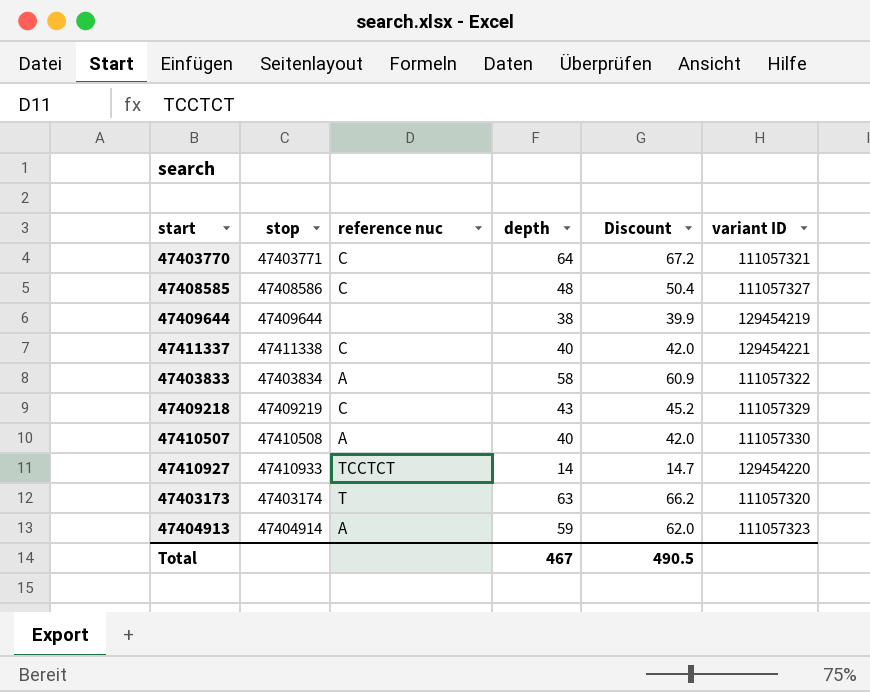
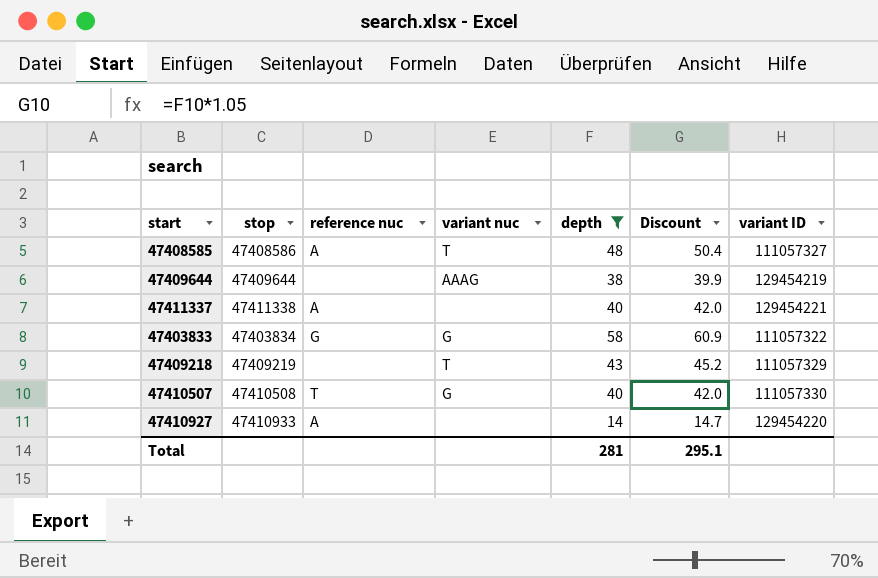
filter: none -> depth <= 58
column variant nuc | position: none -> 4
47408585 | reference nuc: C -> A
47411337 | reference nuc: C -> A
47403833 | reference nuc: A -> G
47409218 | reference nuc: C -> none
47410507 | reference nuc: A -> T
47410927 | reference nuc: TCCTCT -> A
Total | depth: 467 -> 281
Total | Discount: 490.5 -> 295.1

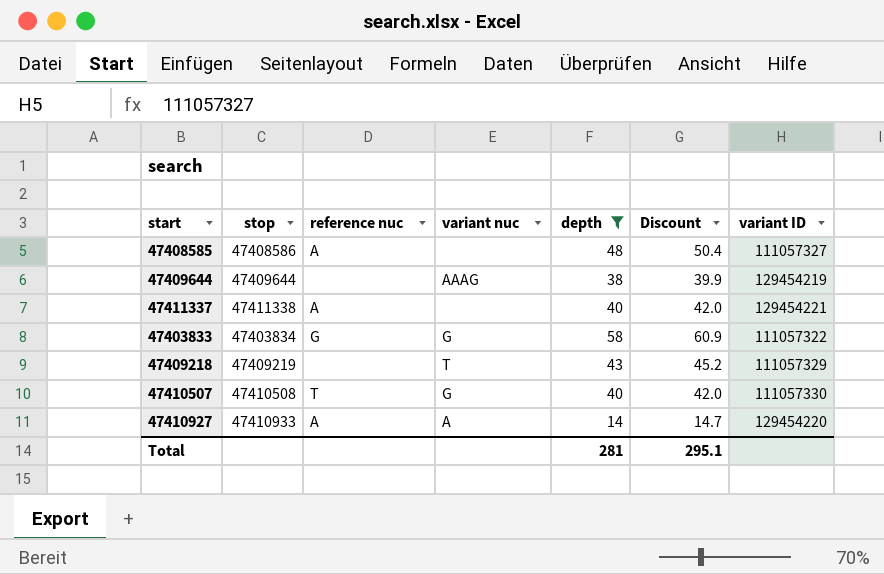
47408585 | variant nuc: T -> none
47410927 | variant nuc: none -> A

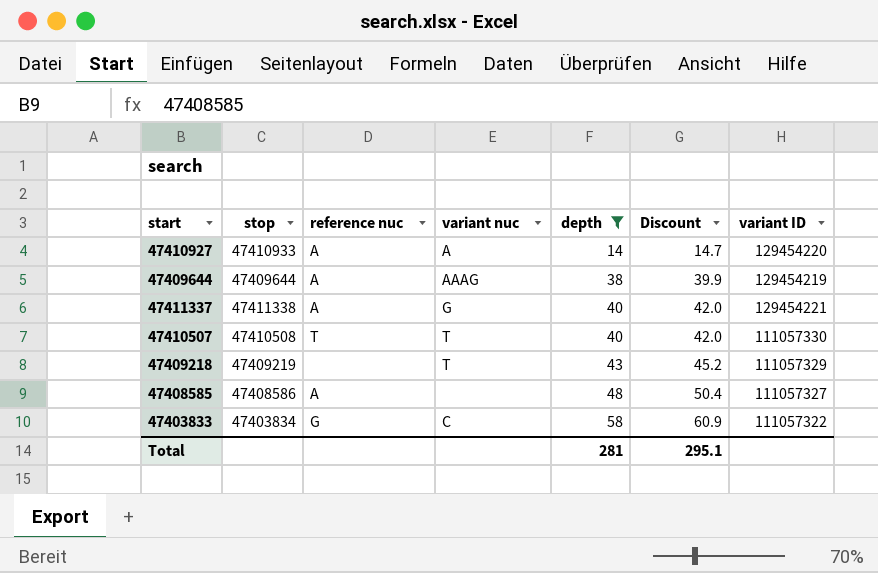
row order: none -> depth ascending
47409644 | reference nuc: none -> A
47411337 | variant nuc: none -> G
47410507 | variant nuc: G -> T
47403833 | variant nuc: G -> C

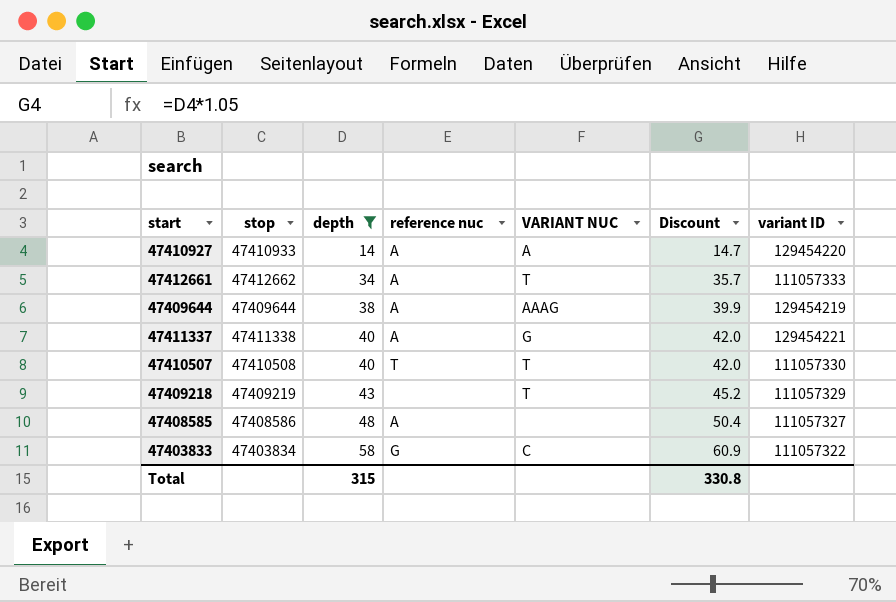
column depth | position: 5 -> 3
column name: variant nuc -> VARIANT NUC
row 47412661: none -> 47412662 | 34 | A | T | 35.7 | 111057333
Total | depth: 281 -> 315
Total | Discount: 295.1 -> 330.8

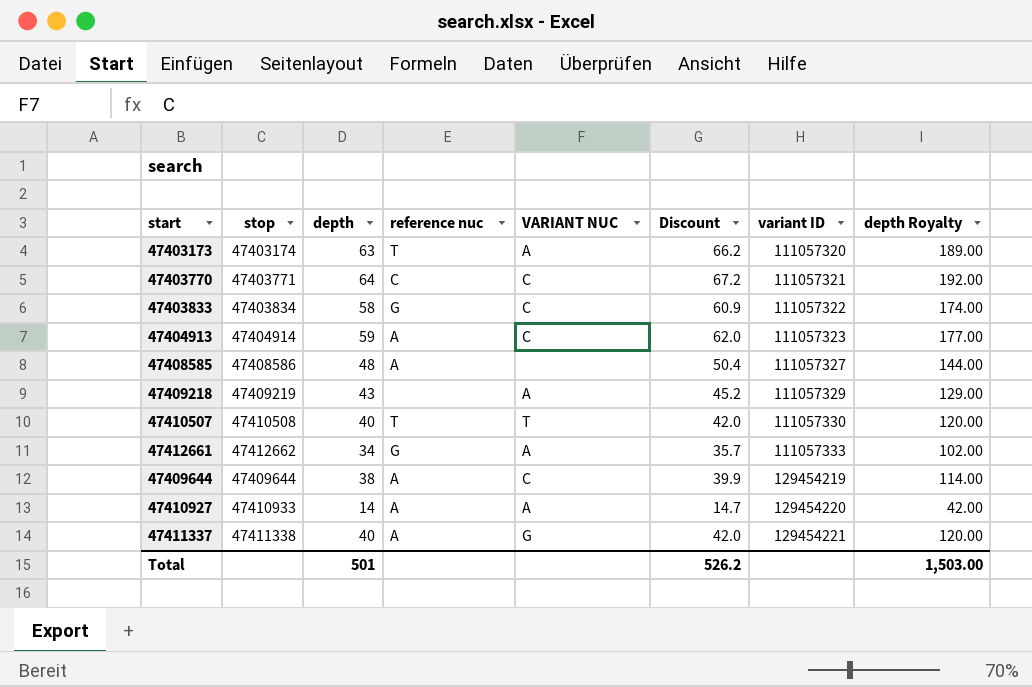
filter: depth <= 58 -> none
row order: depth ascending -> variant ID ascending
column depth Royalty | formula: none -> [depth] * 3
47409218 | VARIANT NUC: T -> A
47412661 | reference nuc: A -> G
47412661 | VARIANT NUC: T -> A
47409644 | VARIANT NUC: AAAG -> C
Total | depth: 315 -> 501
Total | Discount: 330.8 -> 526.2

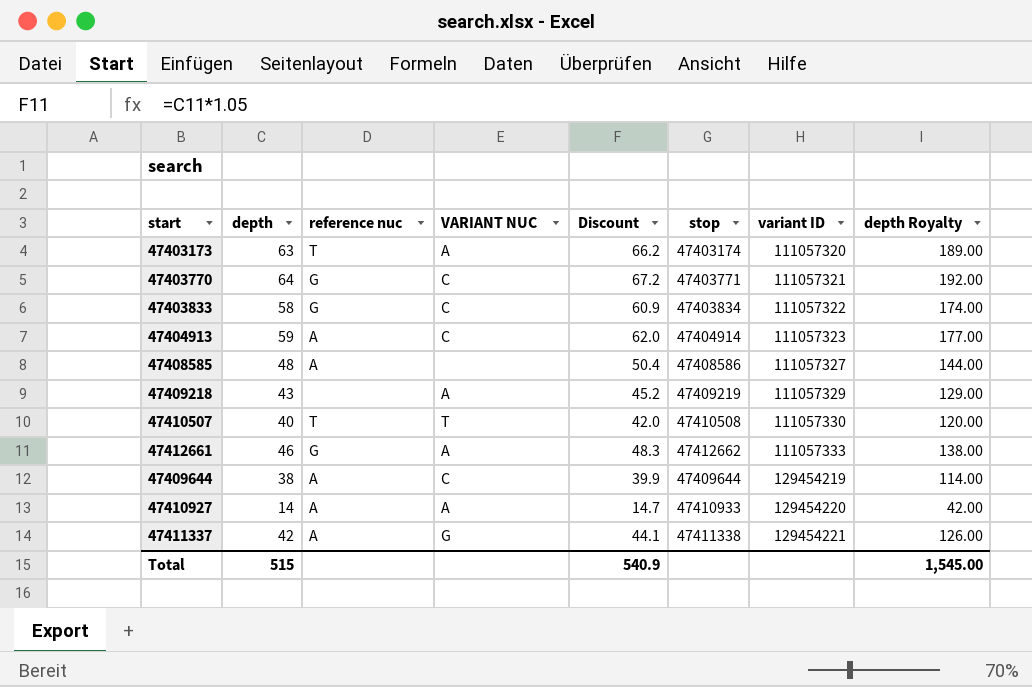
column stop | position: 2 -> 6
47403770 | reference nuc: C -> G
47412661 | depth: 34 -> 46
47412661 | Discount: 35.7 -> 48.3
47412661 | depth Royalty: 102.00 -> 138.00
47411337 | depth: 40 -> 42
47411337 | Discount: 42.0 -> 44.1
47411337 | depth Royalty: 120.00 -> 126.00
Total | depth: 501 -> 515
Total | Discount: 526.2 -> 540.9
Total | depth Royalty: 1,503.00 -> 1,545.00

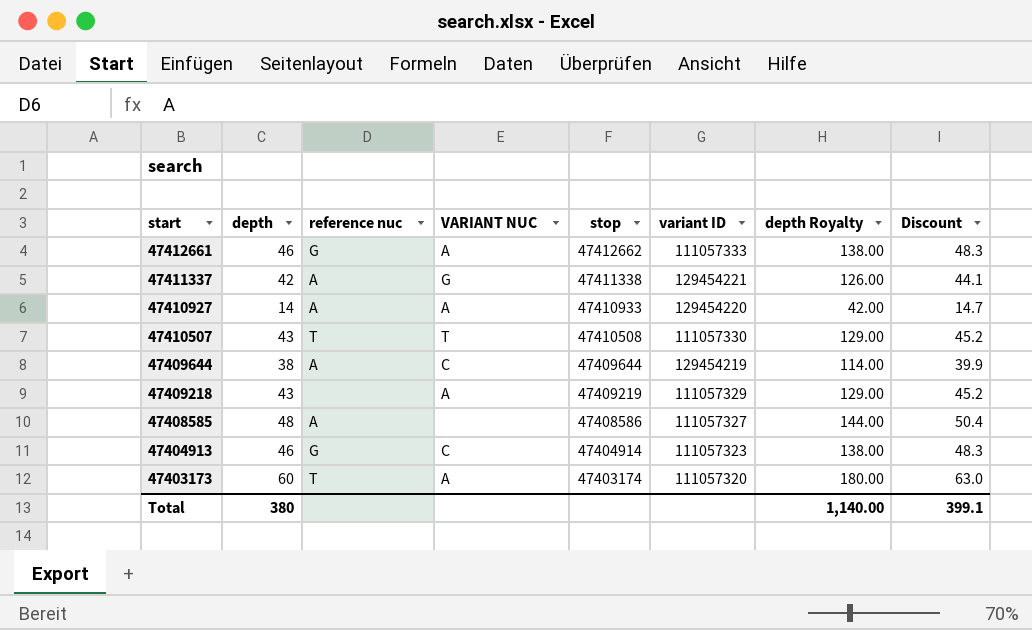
row order: variant ID ascending -> start descending
column Discount | position: 5 -> 8
row 47403770: 64 | G | C | 67.2 | 47403771 | 111057321 | 192.00 -> none
row 47403833: 58 | G | C | 60.9 | 47403834 | 111057322 | 174.00 -> none
47410507 | depth: 40 -> 43
47410507 | depth Royalty: 120.00 -> 129.00
47410507 | Discount: 42.0 -> 45.2
47404913 | depth: 59 -> 46
47404913 | reference nuc: A -> G
47404913 | depth Royalty: 177.00 -> 138.00
47404913 | Discount: 62.0 -> 48.3
47403173 | depth: 63 -> 60
47403173 | depth Royalty: 189.00 -> 180.00
47403173 | Discount: 66.2 -> 63.0
Total | depth: 515 -> 380
Total | depth Royalty: 1,545.00 -> 1,140.00
Total | Discount: 540.9 -> 399.1

